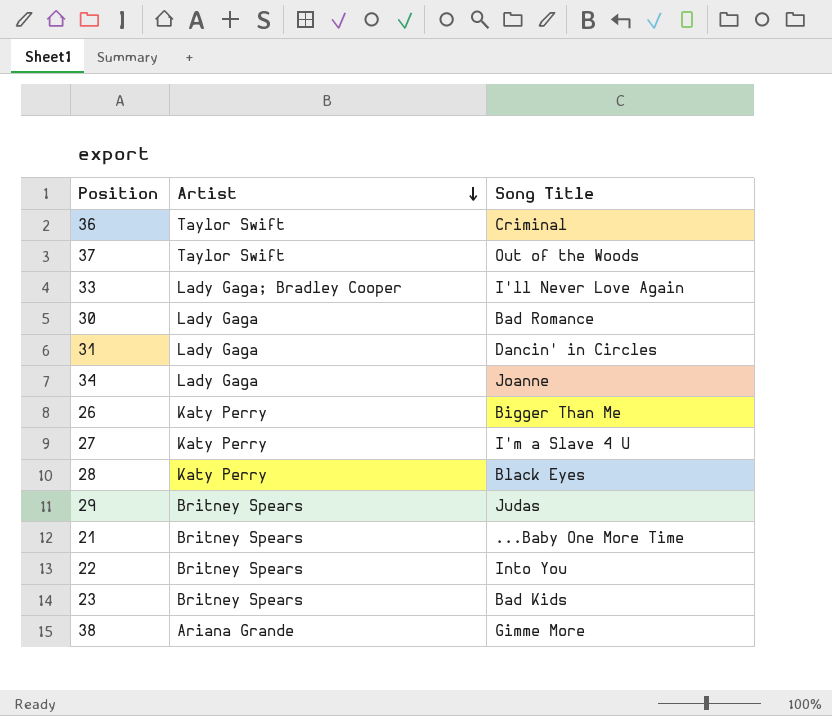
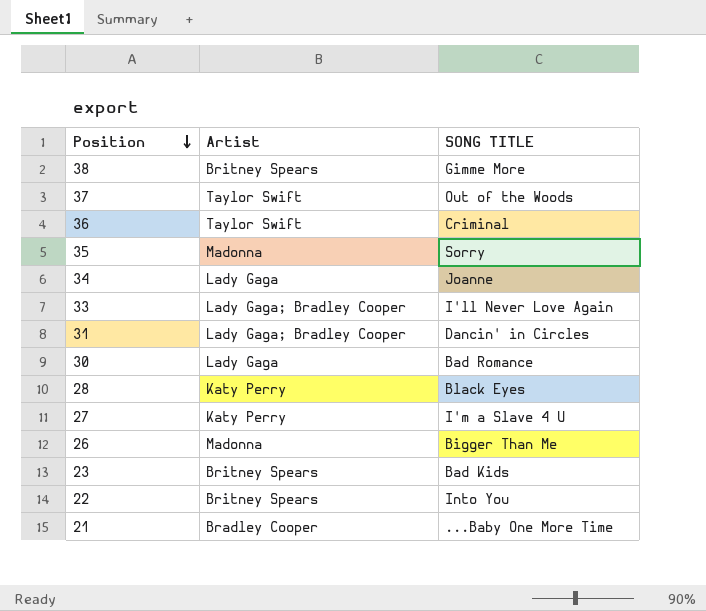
row order: Artist descending -> Position descending
column name: Song Title -> SONG TITLE
row 29: Britney Spears | Judas -> none
38 | Artist: Ariana Grande -> Britney Spears
row 35: none -> Madonna | Sorry
31 | Artist: Lady Gaga -> Lady Gaga; Bradley Cooper
26 | Artist: Katy Perry -> Madonna
21 | Artist: Britney Spears -> Bradley Cooper

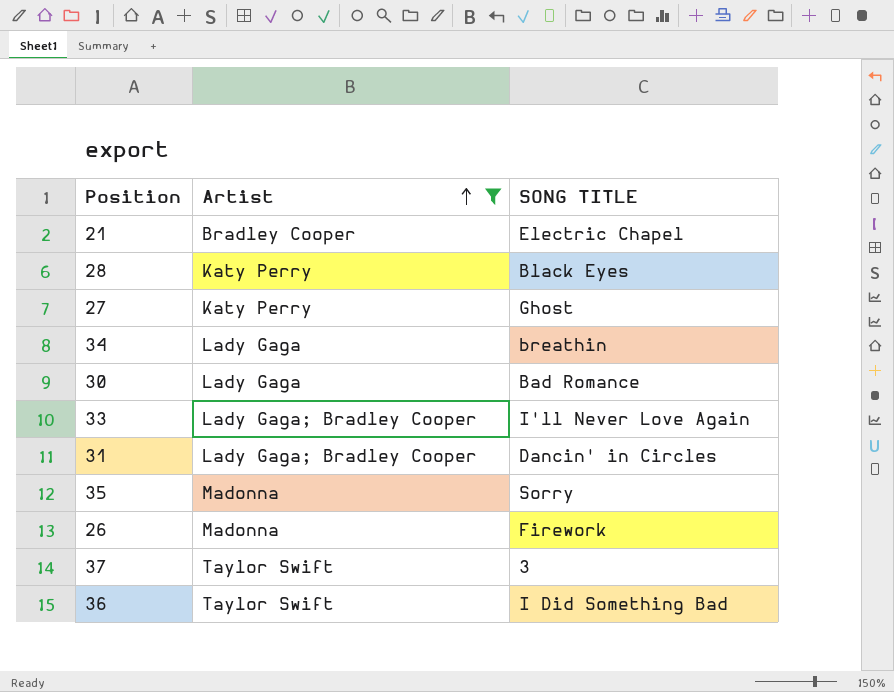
filter: none -> Artist != Britney Spears
row order: Position descending -> Artist ascending
21 | SONG TITLE: ...Baby One More Time -> Electric Chapel
27 | SONG TITLE: I'm a Slave 4 U -> Ghost
34 | SONG TITLE: Joanne -> breathin
26 | SONG TITLE: Bigger Than Me -> Firework
37 | SONG TITLE: Out of the Woods -> 3
36 | SONG TITLE: Criminal -> I Did Something Bad

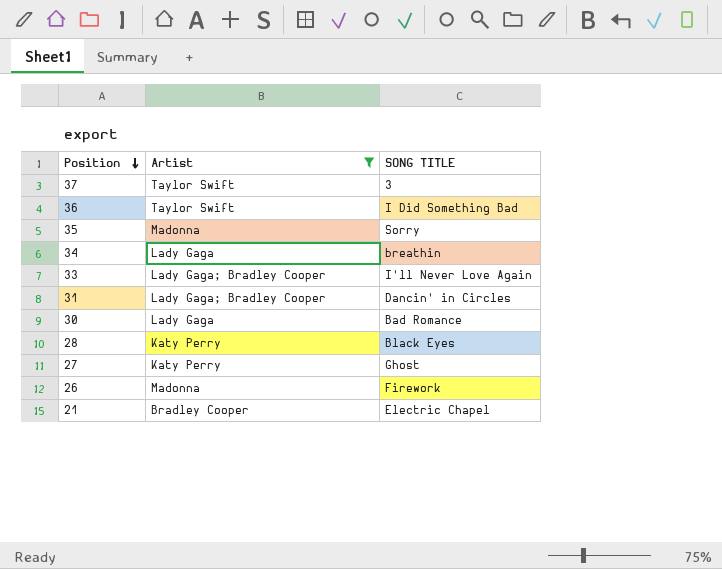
row order: Artist ascending -> Position descending

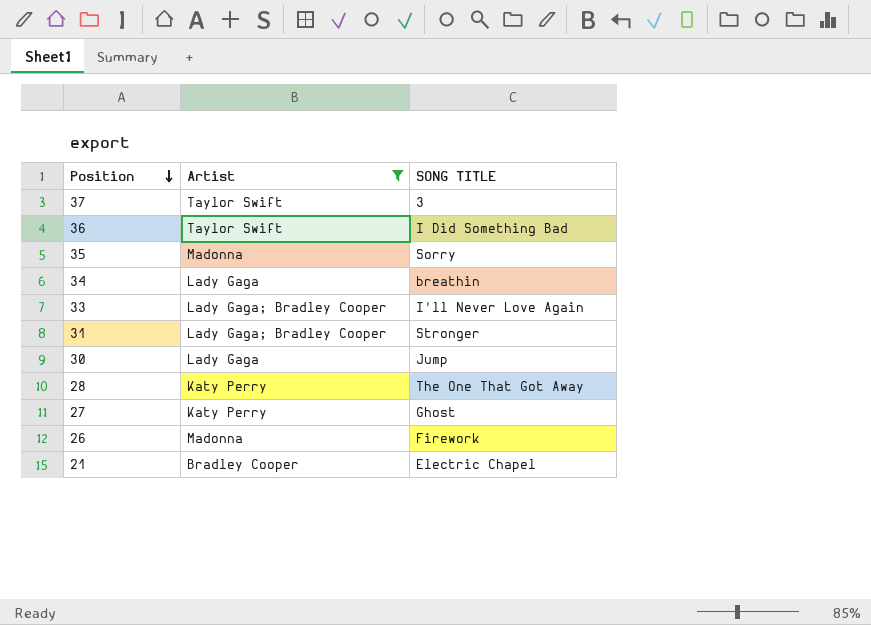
31 | SONG TITLE: Dancin' in Circles -> Stronger
30 | SONG TITLE: Bad Romance -> Jump
28 | SONG TITLE: Black Eyes -> The One That Got Away

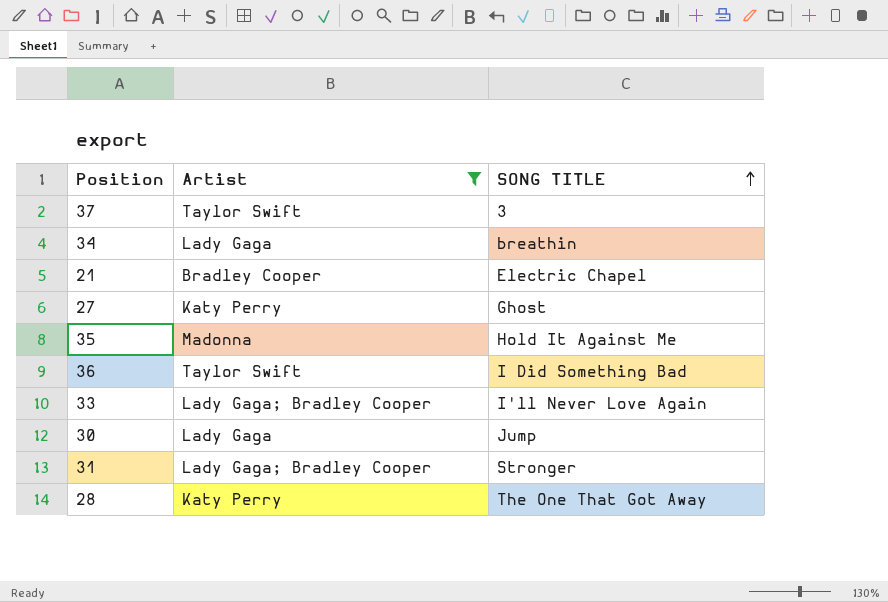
row order: Position descending -> SONG TITLE ascending
row 26: Madonna | Firework -> none
35 | SONG TITLE: Sorry -> Hold It Against Me

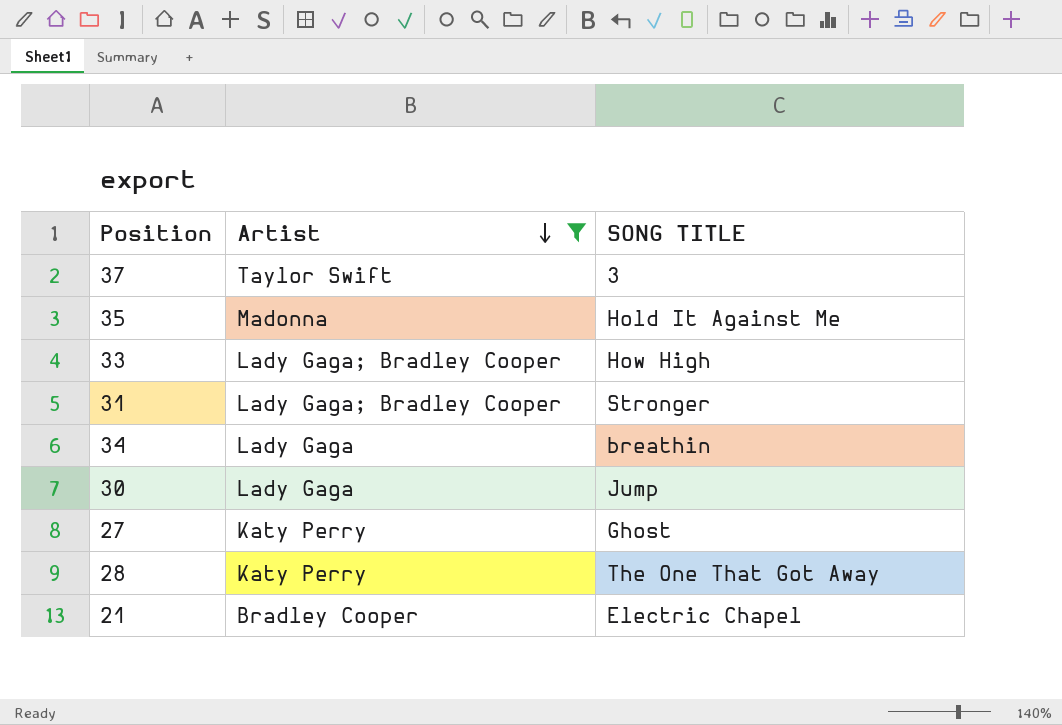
row order: SONG TITLE ascending -> Artist descending
row 36: Taylor Swift | I Did Something Bad -> none
33 | SONG TITLE: I'll Never Love Again -> How High

